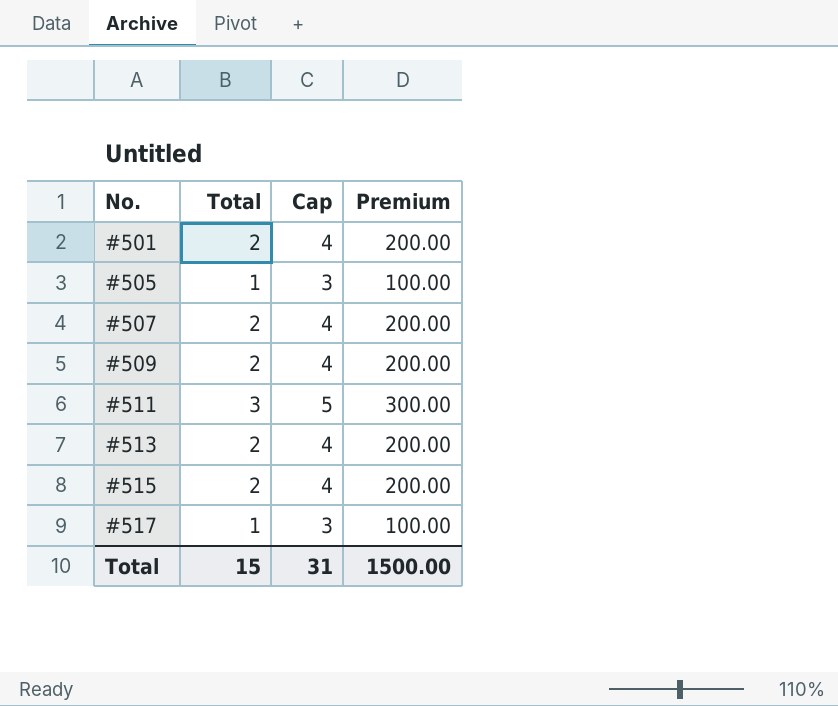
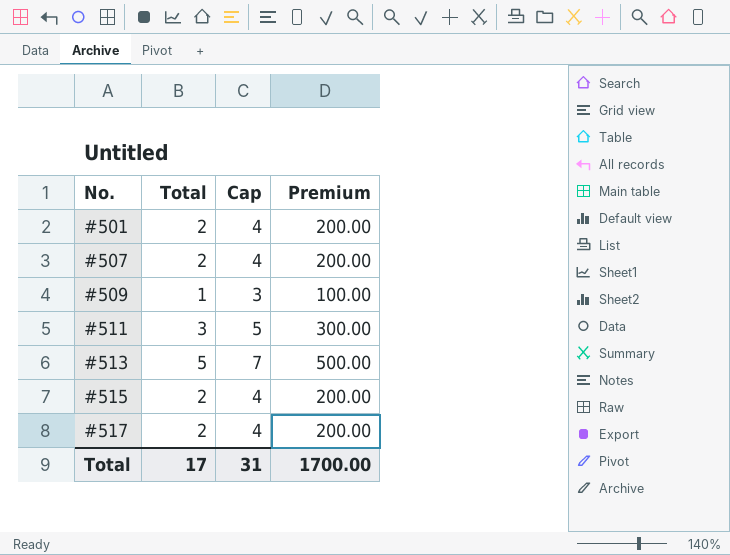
row #505: 1 | 3 | 100.00 -> none
#509 | Total: 2 -> 1
#509 | Cap: 4 -> 3
#509 | Premium: 200.00 -> 100.00
#513 | Total: 2 -> 5
#513 | Cap: 4 -> 7
#513 | Premium: 200.00 -> 500.00
#517 | Total: 1 -> 2
#517 | Cap: 3 -> 4
#517 | Premium: 100.00 -> 200.00
Total | Total: 15 -> 17
Total | Premium: 1500.00 -> 1700.00

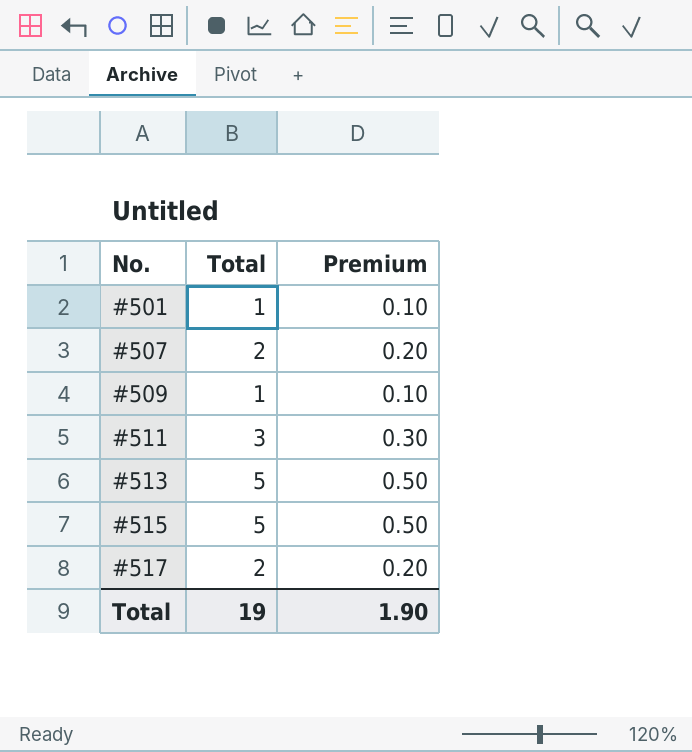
column Cap | formula: [Total] + 2 -> none
column Premium | formula: [Total] * 100 -> [Total] * 0.1
#501 | Total: 2 -> 1
#515 | Total: 2 -> 5
Total | Total: 17 -> 19
Total | Premium: 1700.00 -> 1.90

